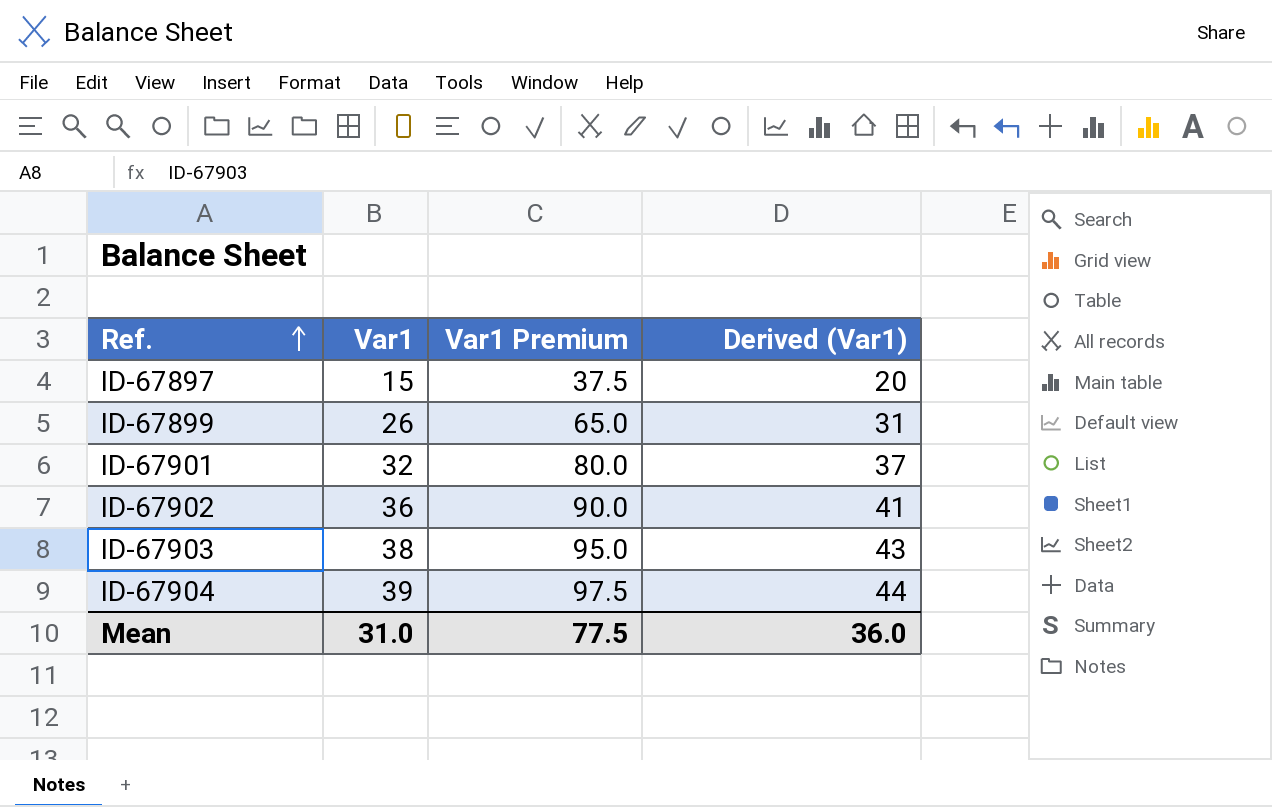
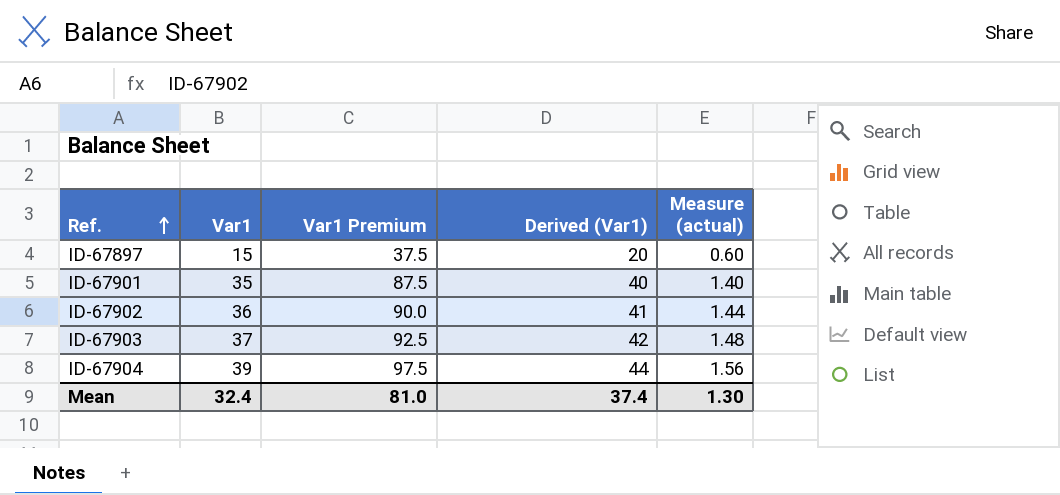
column Measure (actual) | formula: none -> [Var1] * 0.04
row ID-67899: 26 | 65.0 | 31 -> none
ID-67901 | Var1: 32 -> 35
ID-67901 | Var1 Premium: 80.0 -> 87.5
ID-67901 | Derived (Var1): 37 -> 40
ID-67903 | Var1: 38 -> 37
ID-67903 | Var1 Premium: 95.0 -> 92.5
ID-67903 | Derived (Var1): 43 -> 42
Mean | Var1: 31.0 -> 32.4
Mean | Var1 Premium: 77.5 -> 81.0
Mean | Derived (Var1): 36.0 -> 37.4

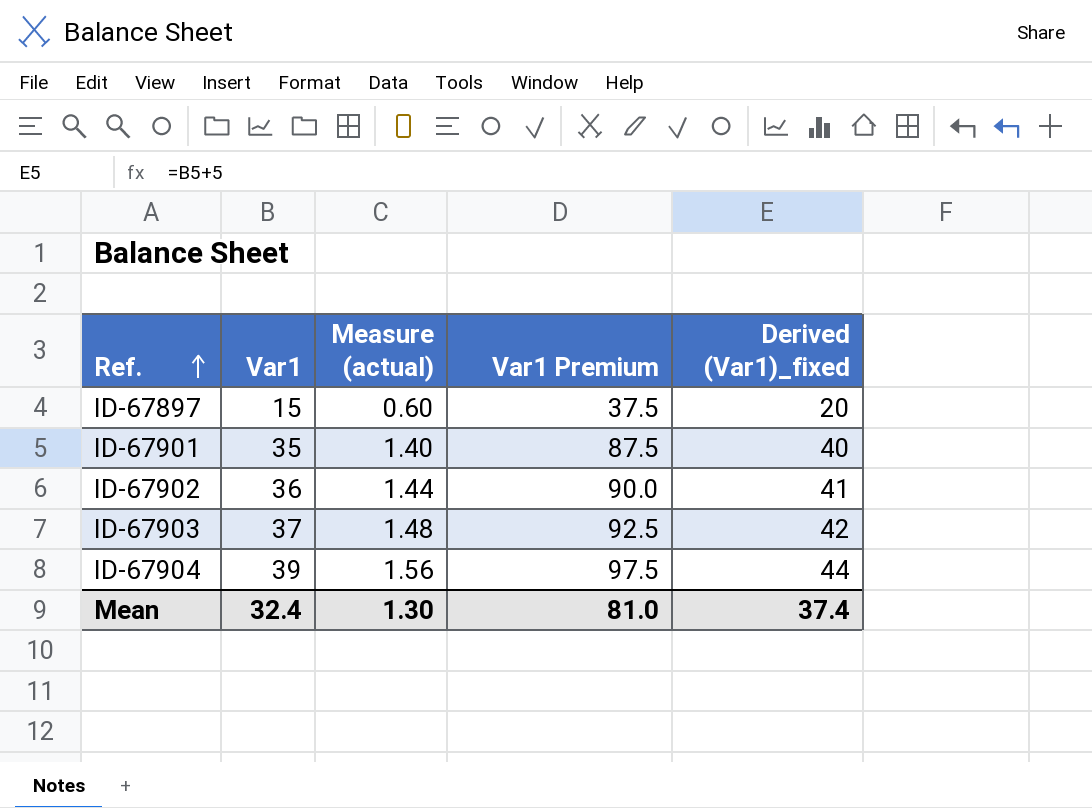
column Measure (actual) | position: 5 -> 3
column name: Derived (Var1) -> Derived (Var1)_fixed

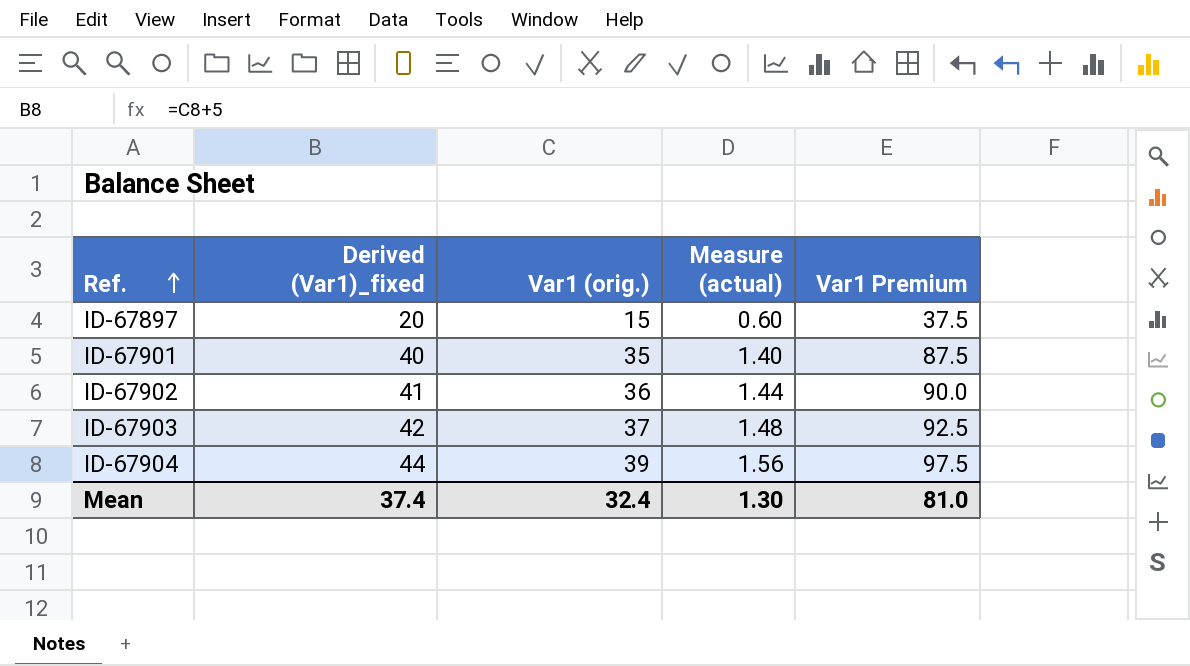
column Derived (Var1)_fixed | position: 5 -> 2
column name: Var1 -> Var1 (orig.)

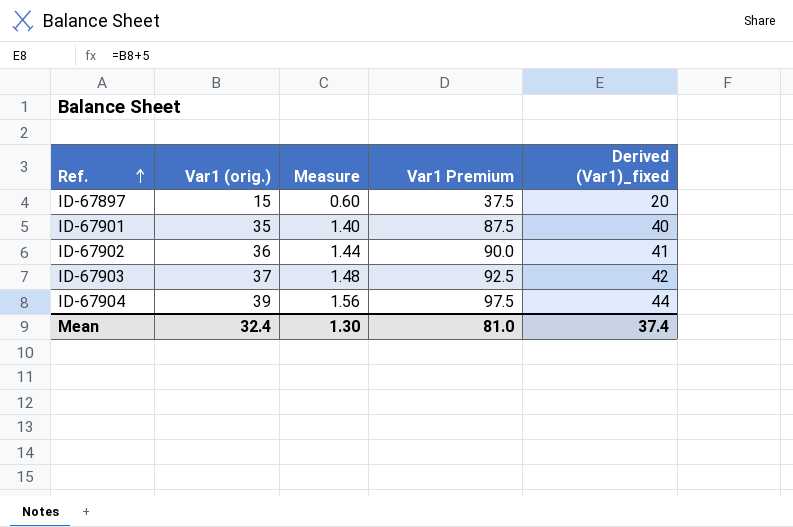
column name: Measure (actual) -> Measure
column Derived (Var1)_fixed | position: 2 -> 5

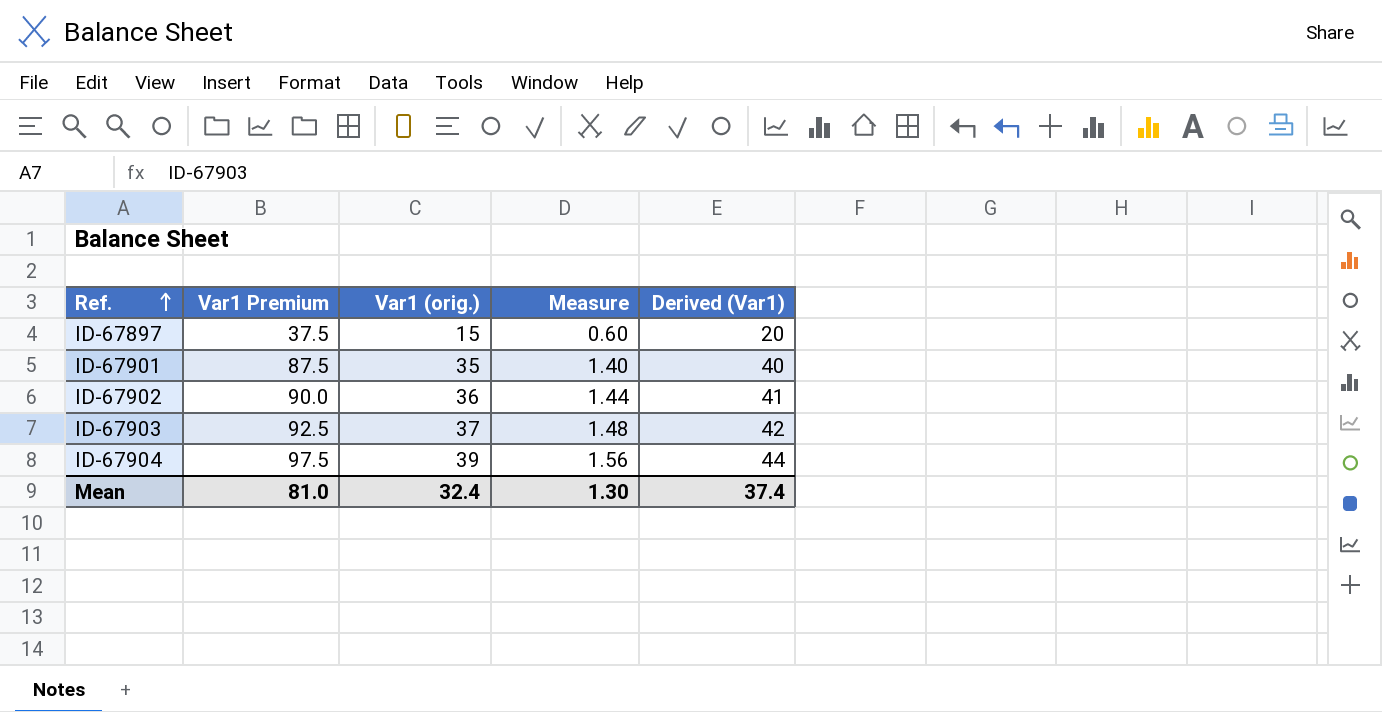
column Var1 Premium | position: 4 -> 2
column name: Derived (Var1)_fixed -> Derived (Var1)

